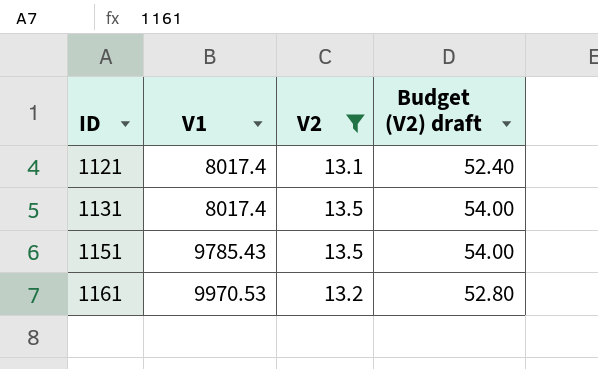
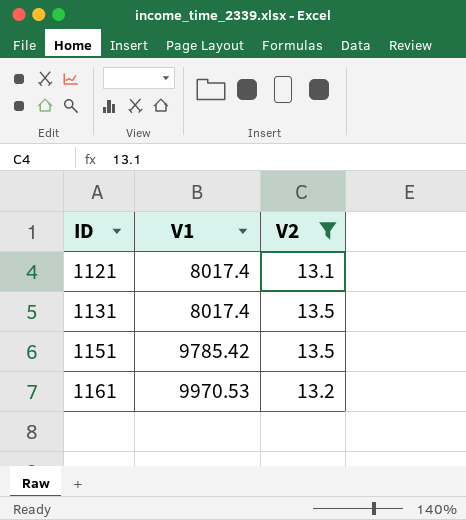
column Budget (V2) draft | formula: [V2] * 4 -> none
1151 | V1: 9785.43 -> 9785.42

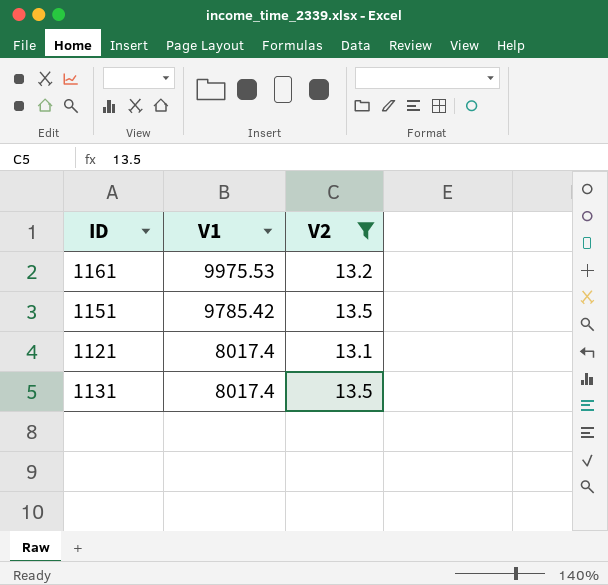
row order: ID ascending -> V1 descending
1161 | V1: 9970.53 -> 9975.53

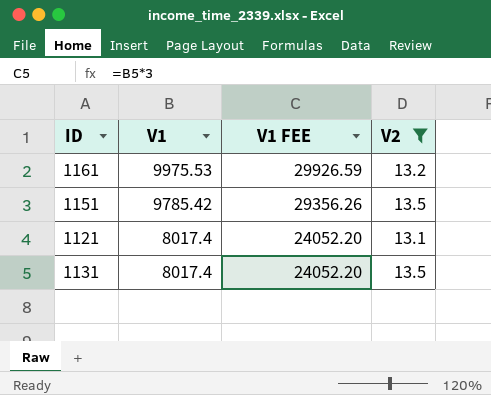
column V1 FEE | formula: none -> [V1] * 3

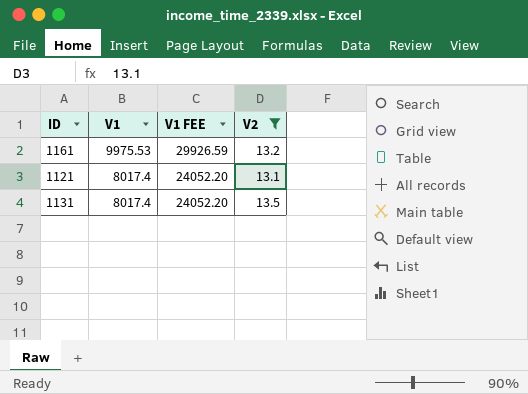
row 1151: 9785.42 | 29356.26 | 13.5 -> none

